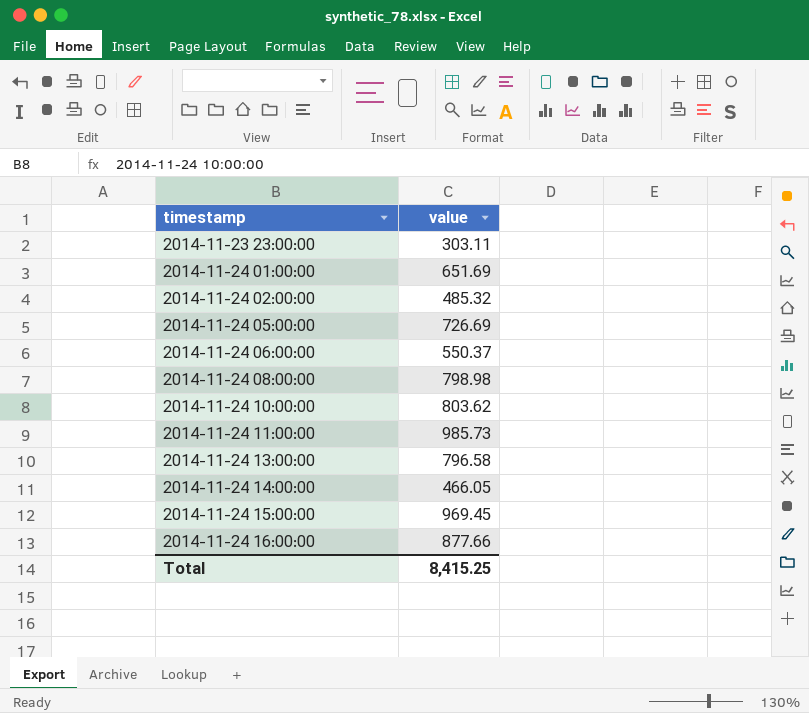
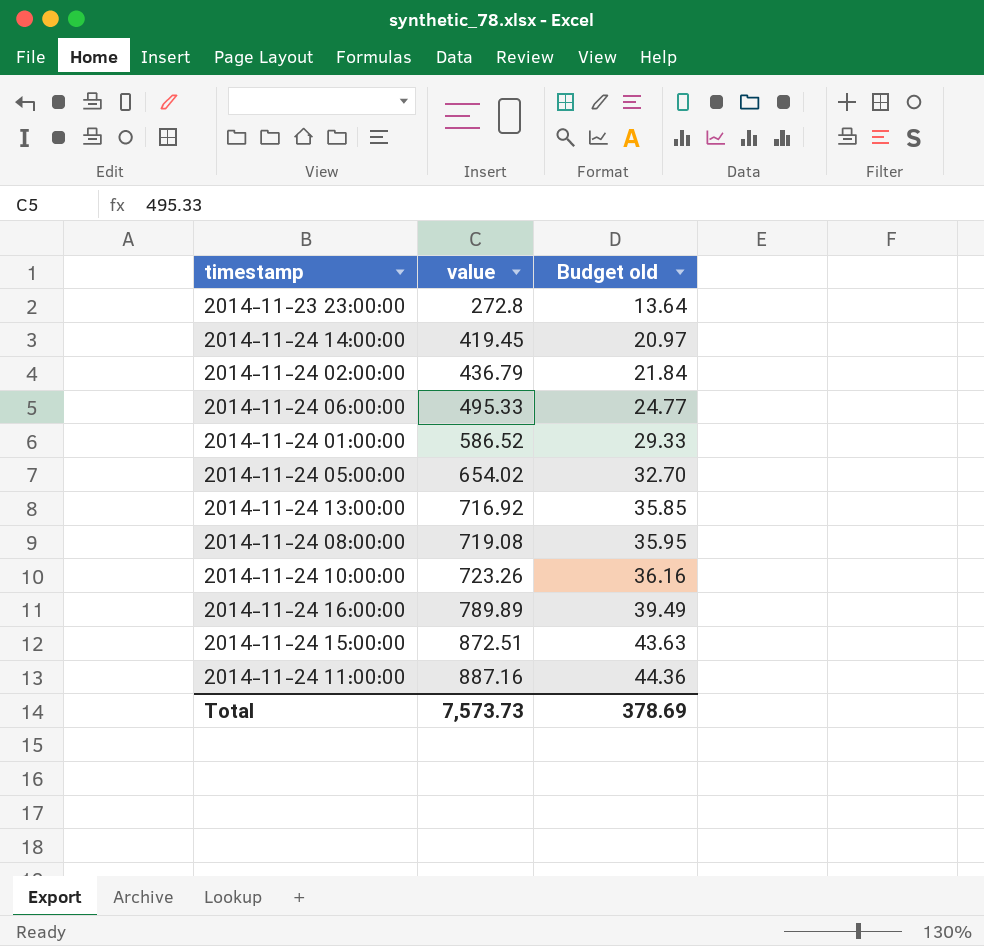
row order: timestamp ascending -> value ascending
column Budget old | formula: none -> [value] * 0.05
2014-11-23 23:00:00 | value: 303.11 -> 272.8
2014-11-24 14:00:00 | value: 466.05 -> 419.45
2014-11-24 02:00:00 | value: 485.32 -> 436.79
2014-11-24 06:00:00 | value: 550.37 -> 495.33
2014-11-24 01:00:00 | value: 651.69 -> 586.52
2014-11-24 05:00:00 | value: 726.69 -> 654.02
2014-11-24 13:00:00 | value: 796.58 -> 716.92
2014-11-24 08:00:00 | value: 798.98 -> 719.08
2014-11-24 10:00:00 | value: 803.62 -> 723.26
2014-11-24 16:00:00 | value: 877.66 -> 789.89
2014-11-24 15:00:00 | value: 969.45 -> 872.51
2014-11-24 11:00:00 | value: 985.73 -> 887.16
Total | value: 8,415.25 -> 7,573.73

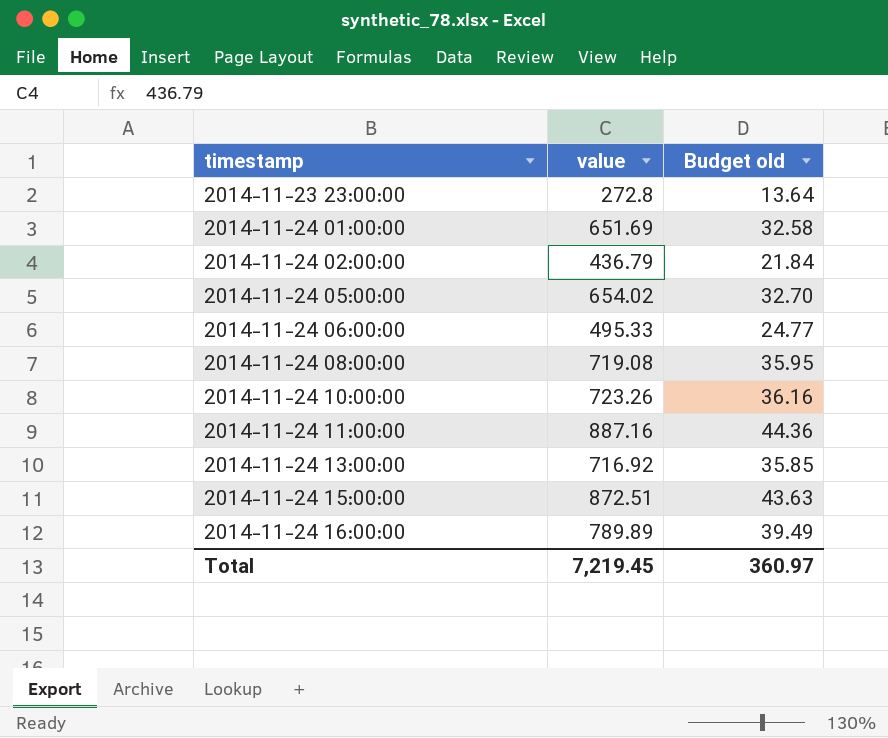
row order: value ascending -> timestamp ascending
row 2014-11-24 14:00:00: 419.45 | 20.97 -> none
2014-11-24 01:00:00 | value: 586.52 -> 651.69
2014-11-24 01:00:00 | Budget old: 29.33 -> 32.58
Total | value: 7,573.73 -> 7,219.45
Total | Budget old: 378.69 -> 360.97

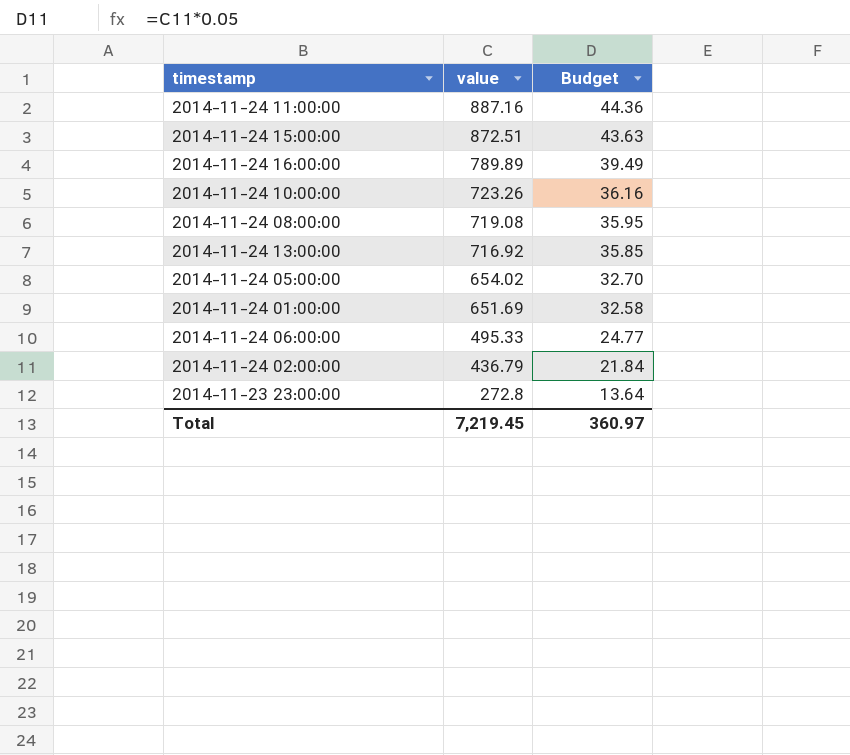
row order: timestamp ascending -> value descending
column name: Budget old -> Budget

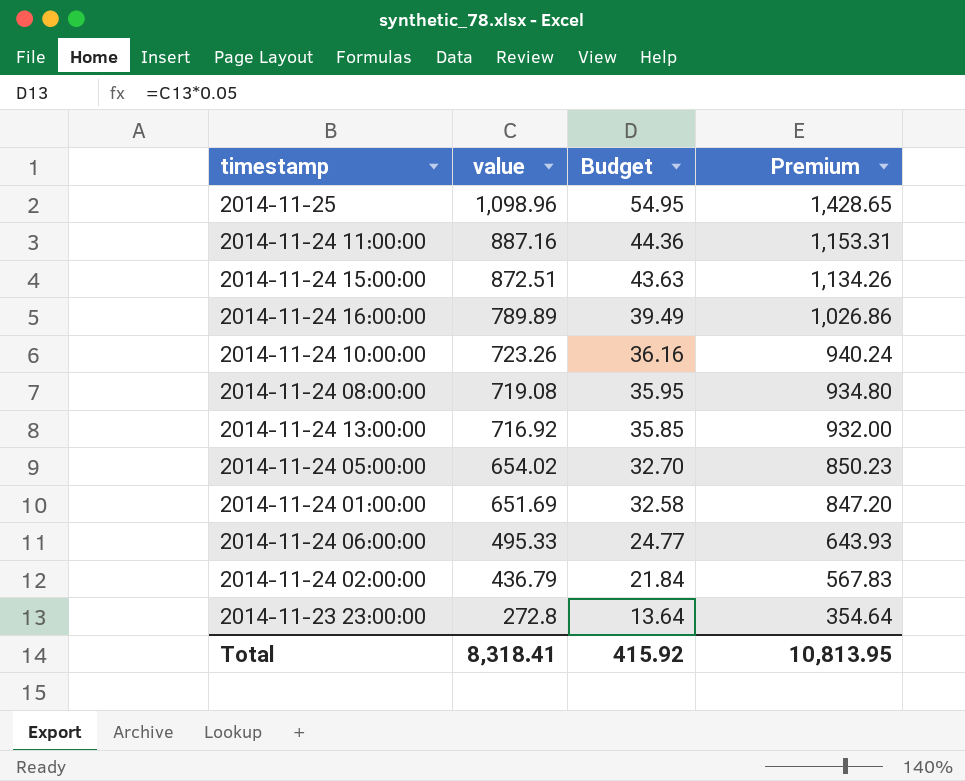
column Premium | formula: none -> [value] * 1.3
row 2014-11-25: none -> 1,098.96 | 54.95 | 1,428.65
Total | value: 7,219.45 -> 8,318.41
Total | Budget: 360.97 -> 415.92

